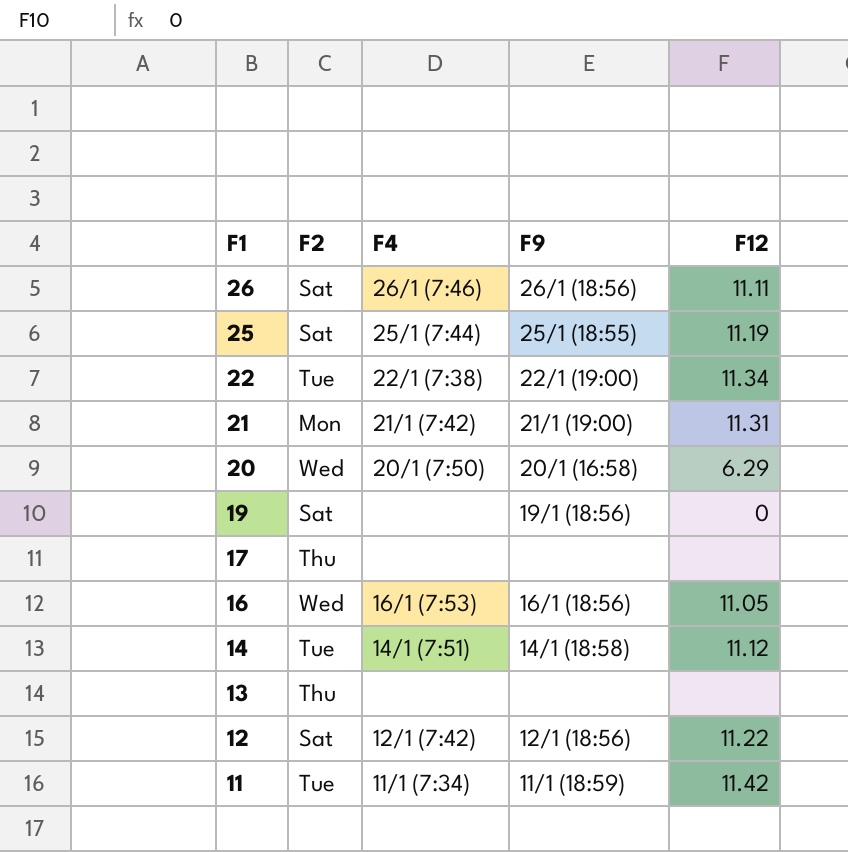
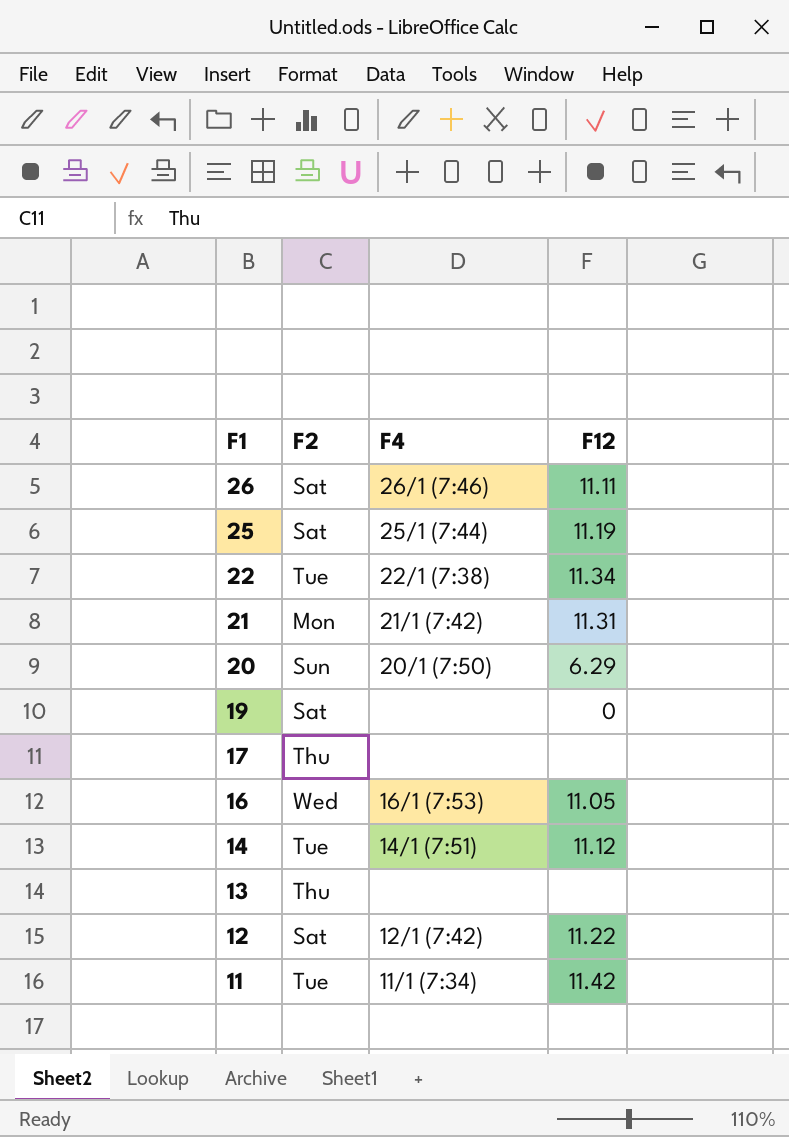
column F9 | position: 4 -> none
20 | F2: Wed -> Sun

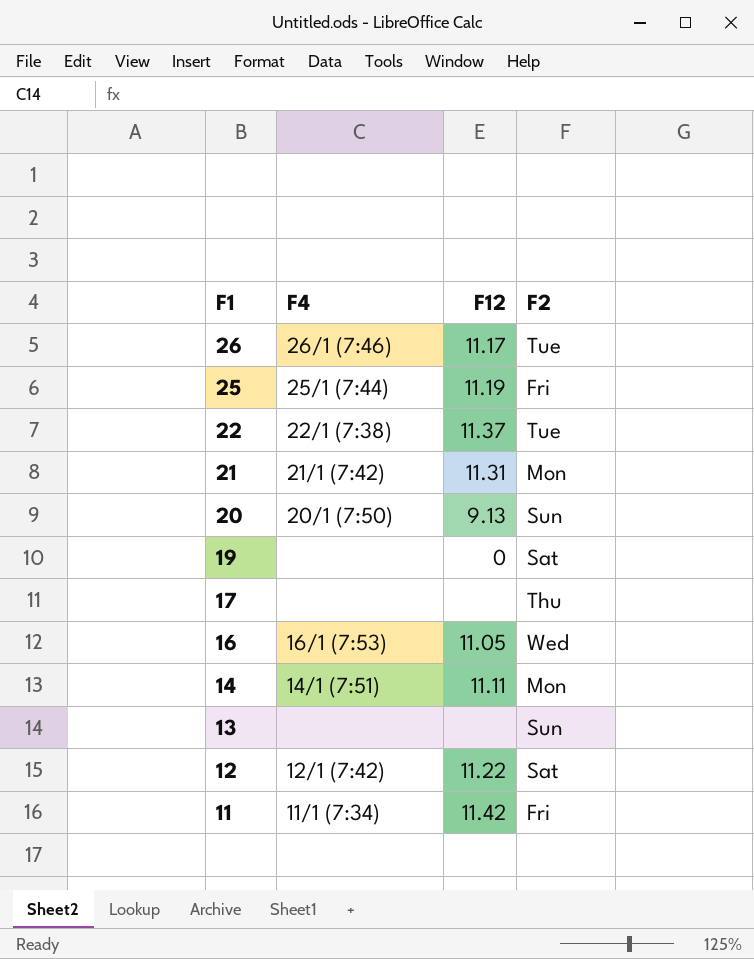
column F2 | position: 2 -> 4
26 | F12: 11.11 -> 11.17
26 | F2: Sat -> Tue
25 | F2: Sat -> Fri
22 | F12: 11.34 -> 11.37
20 | F12: 6.29 -> 9.13
14 | F12: 11.12 -> 11.11
14 | F2: Tue -> Mon
13 | F2: Thu -> Sun
11 | F2: Tue -> Fri

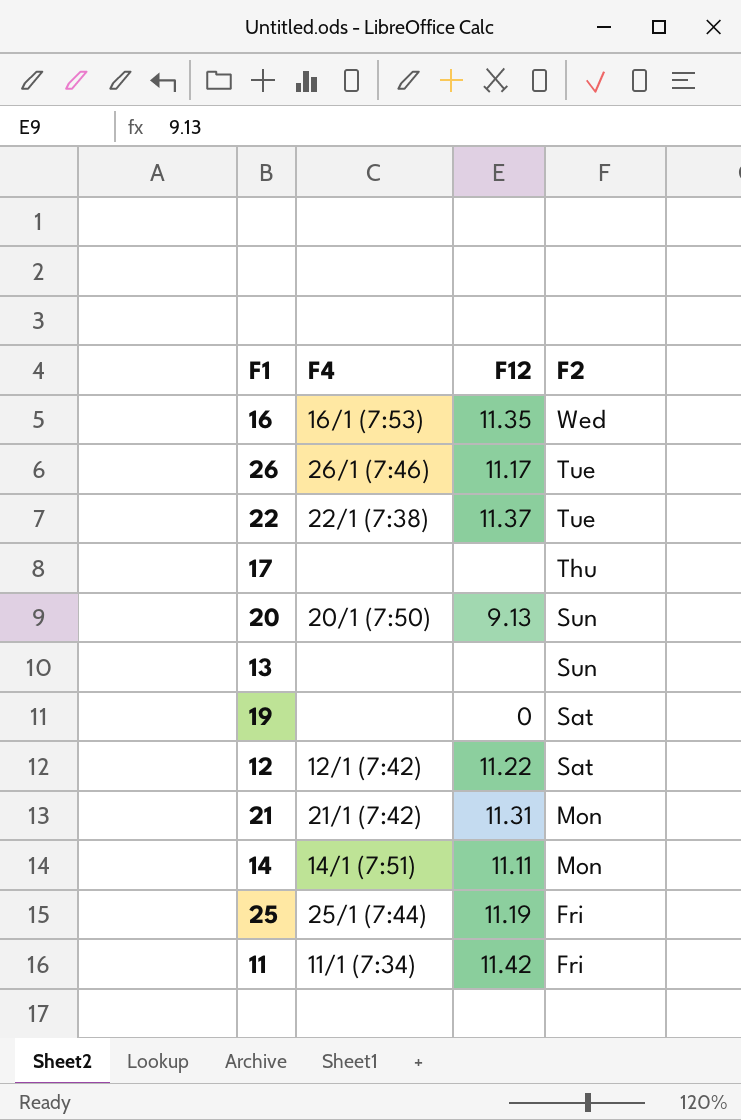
row order: F1 descending -> F2 descending
16 | F12: 11.05 -> 11.35

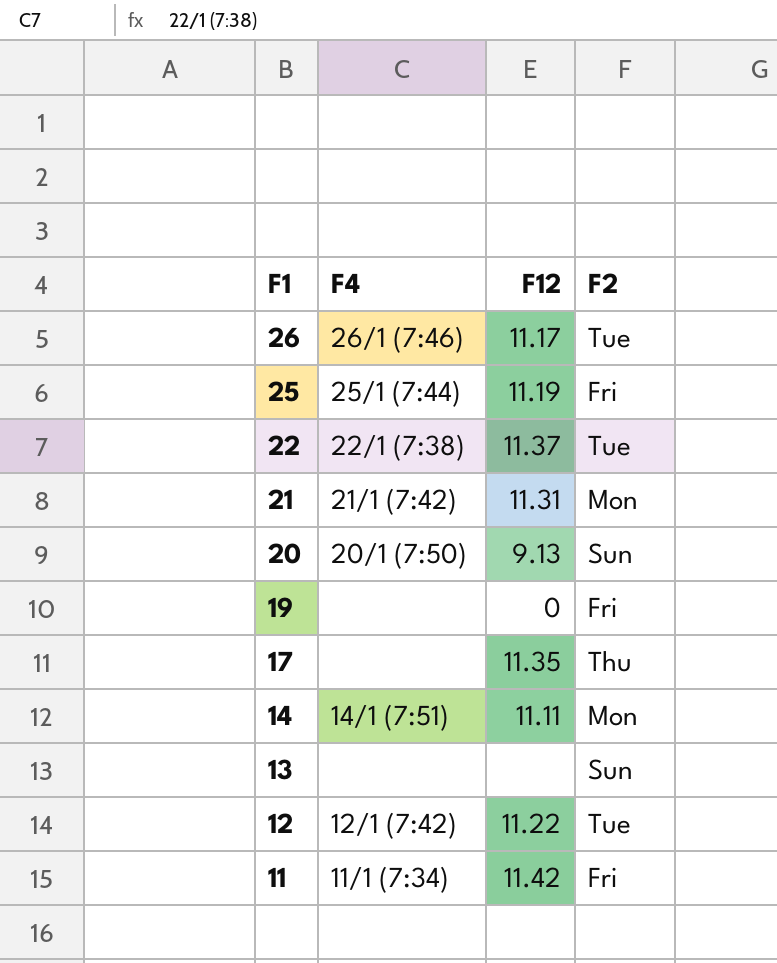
row order: F2 descending -> F1 descending
row 16: 16/1 (7:53) | 11.35 | Wed -> none
19 | F2: Sat -> Fri
17 | F12: none -> 11.35
12 | F2: Sat -> Tue

